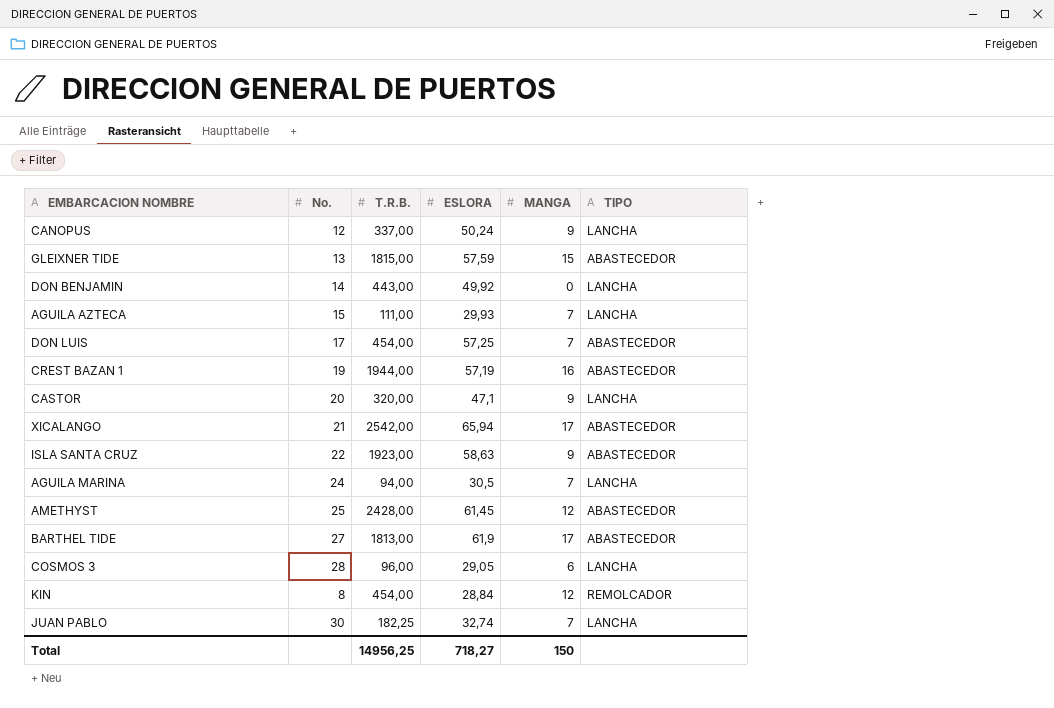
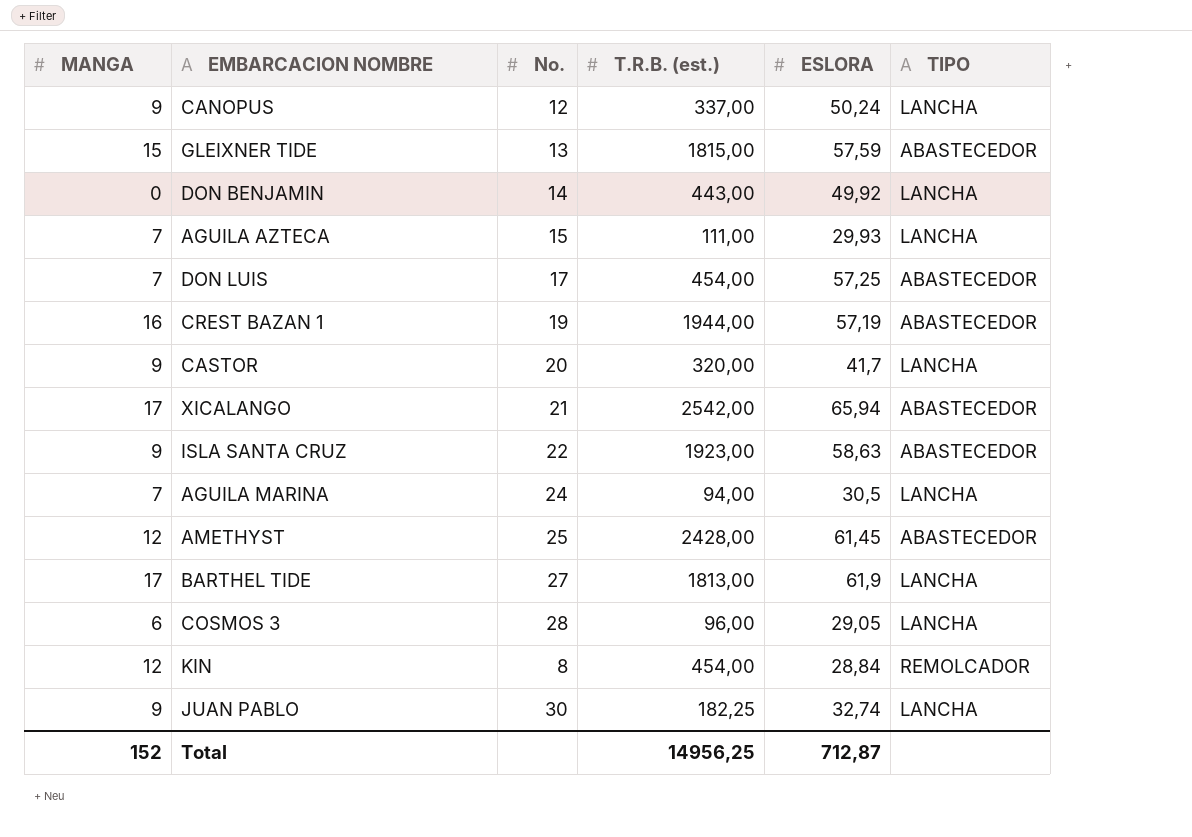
column MANGA | position: 5 -> 1
column name: T.R.B. -> T.R.B. (est.)
CASTOR | ESLORA: 47,1 -> 41,7
BARTHEL TIDE | TIPO: ABASTECEDOR -> LANCHA
JUAN PABLO | MANGA: 7 -> 9
Total | MANGA: 150 -> 152
Total | ESLORA: 718,27 -> 712,87

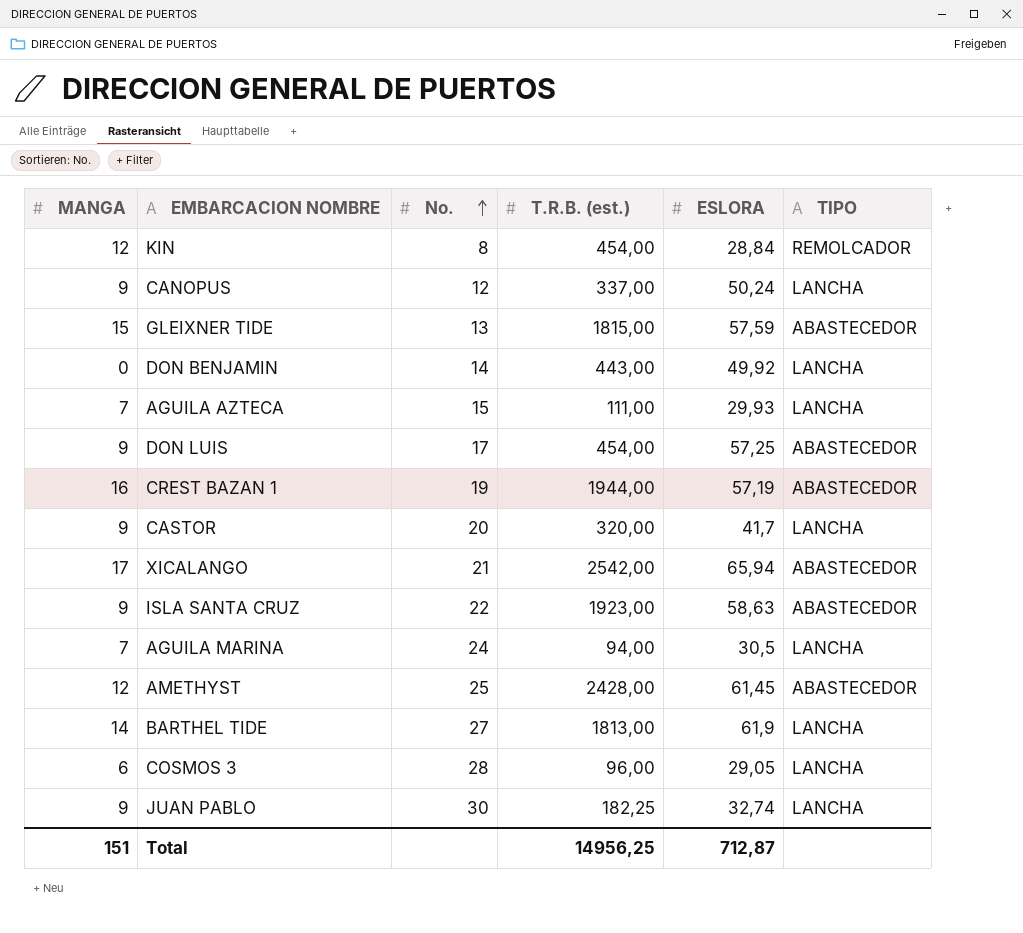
row order: none -> No. ascending
DON LUIS | MANGA: 7 -> 9
BARTHEL TIDE | MANGA: 17 -> 14
Total | MANGA: 152 -> 151

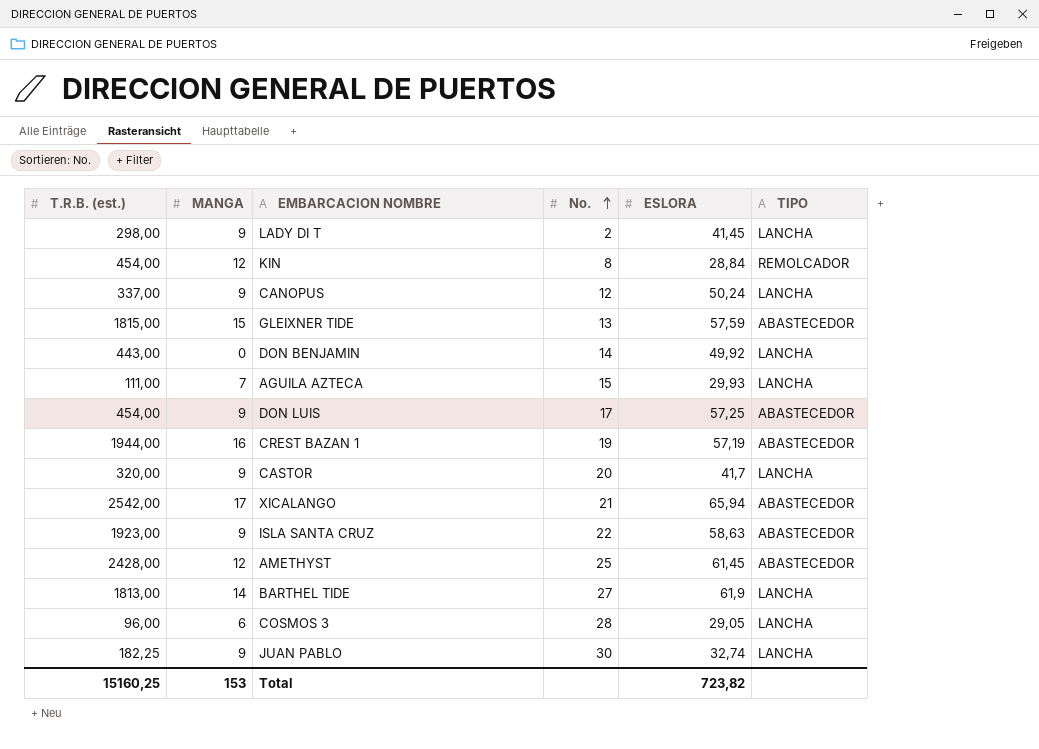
column T.R.B. (est.) | position: 4 -> 1
row AGUILA MARINA: 7 | 24 | 94,00 | 30,5 | LANCHA -> none
row LADY DI T: none -> 298,00 | 9 | 2 | 41,45 | LANCHA
Total | T.R.B. (est.): 14956,25 -> 15160,25
Total | MANGA: 151 -> 153
Total | ESLORA: 712,87 -> 723,82

